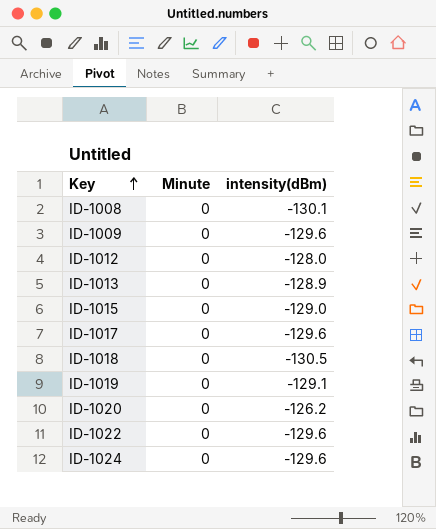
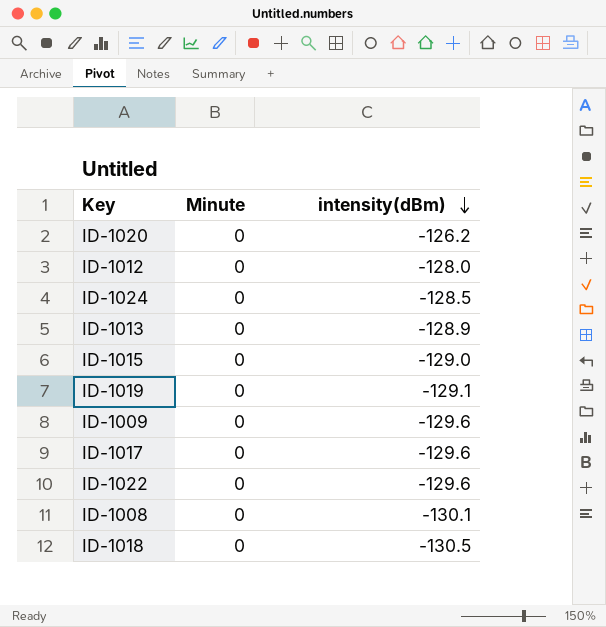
row order: Key ascending -> intensity(dBm) descending
ID-1024 | intensity(dBm): -129.6 -> -128.5

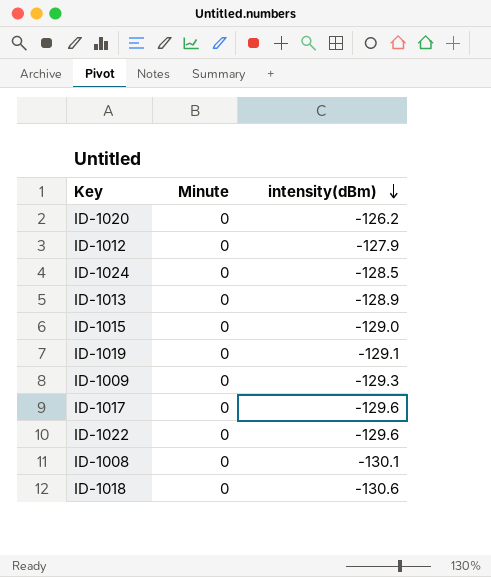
ID-1012 | intensity(dBm): -128.0 -> -127.9
ID-1009 | intensity(dBm): -129.6 -> -129.3
ID-1018 | intensity(dBm): -130.5 -> -130.6

